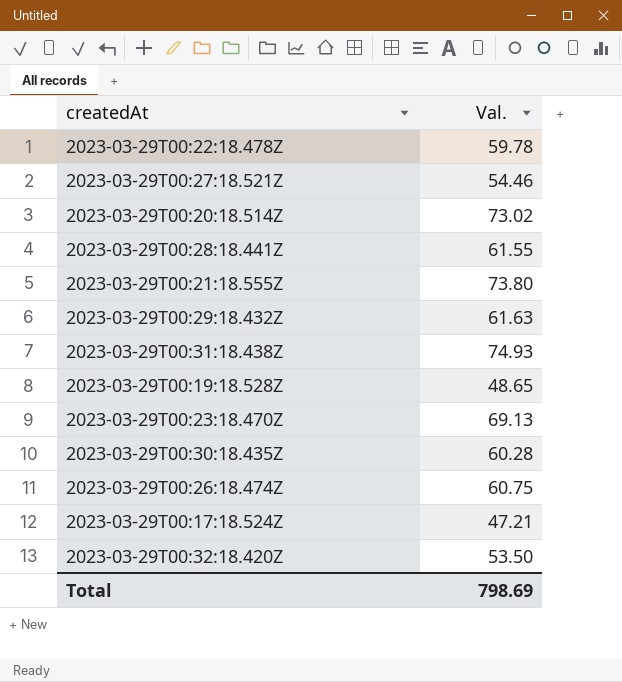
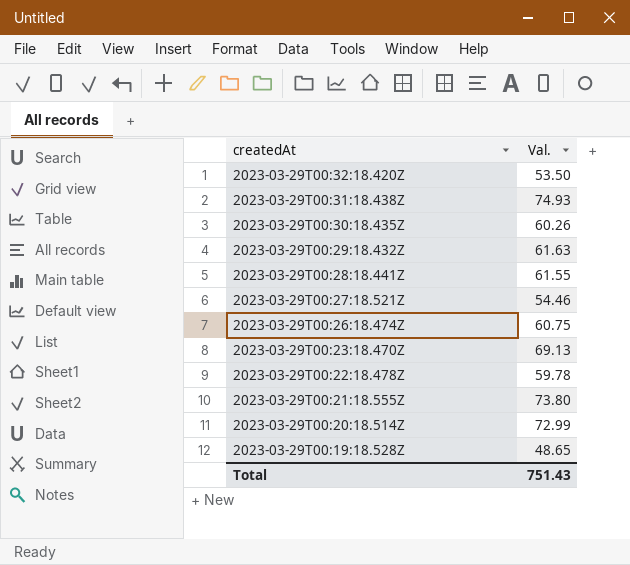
row order: none -> createdAt descending
row 2023-03-29T00:17:18.524Z: 47.21 -> none
2023-03-29T00:30:18.435Z | Val.: 60.28 -> 60.26
2023-03-29T00:20:18.514Z | Val.: 73.02 -> 72.99
Total | Val.: 798.69 -> 751.43

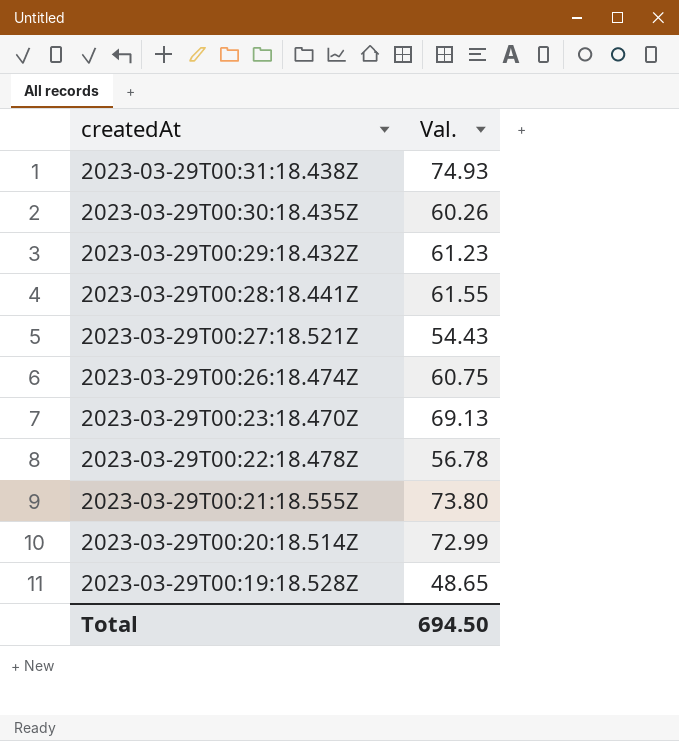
row 2023-03-29T00:32:18.420Z: 53.50 -> none
2023-03-29T00:29:18.432Z | Val.: 61.63 -> 61.23
2023-03-29T00:27:18.521Z | Val.: 54.46 -> 54.43
2023-03-29T00:22:18.478Z | Val.: 59.78 -> 56.78
Total | Val.: 751.43 -> 694.50

